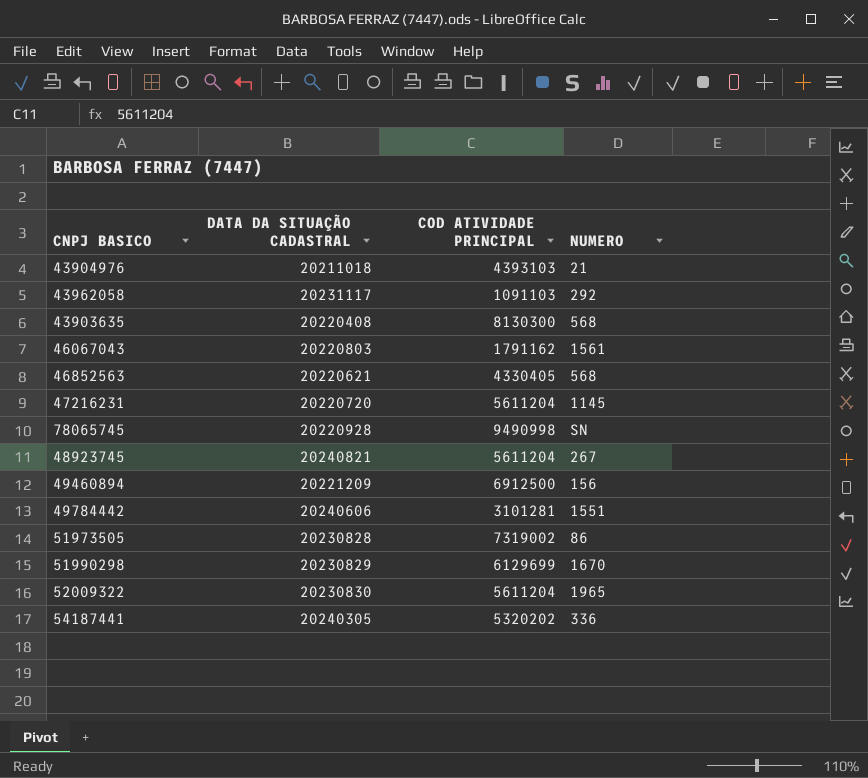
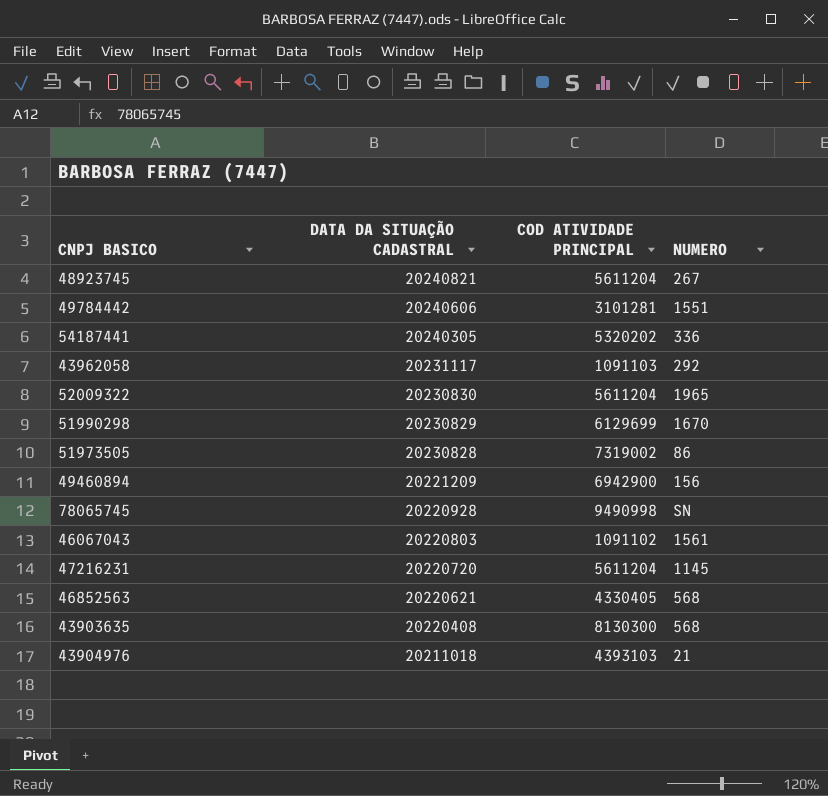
row order: none -> DATA DA SITUAÇÃO CADASTRAL descending
49460894 | COD ATIVIDADE PRINCIPAL: 6912500 -> 6942900
46067043 | COD ATIVIDADE PRINCIPAL: 1791162 -> 1091102

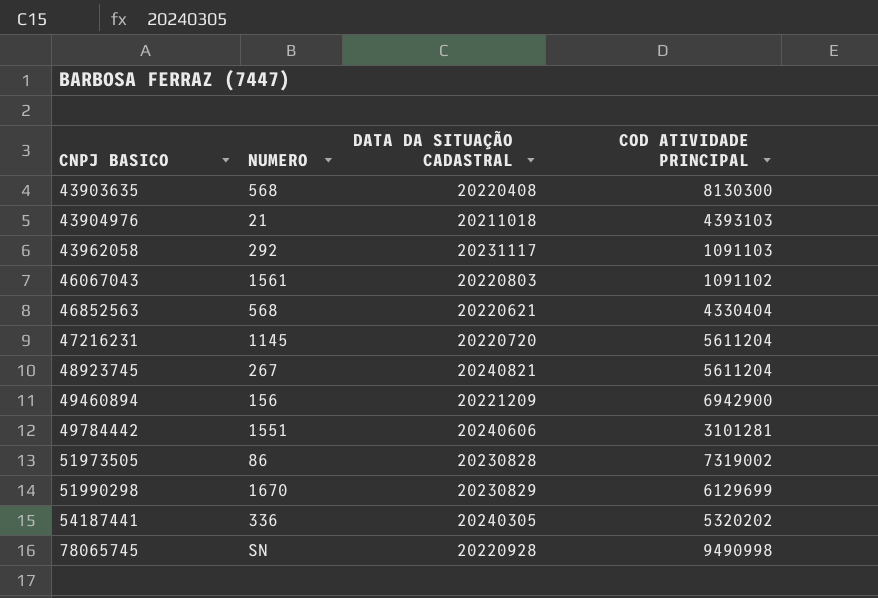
row order: DATA DA SITUAÇÃO CADASTRAL descending -> CNPJ BASICO ascending
column NUMERO | position: 4 -> 2
row 52009322: 20230830 | 5611204 | 1965 -> none
46852563 | COD ATIVIDADE PRINCIPAL: 4330405 -> 4330404

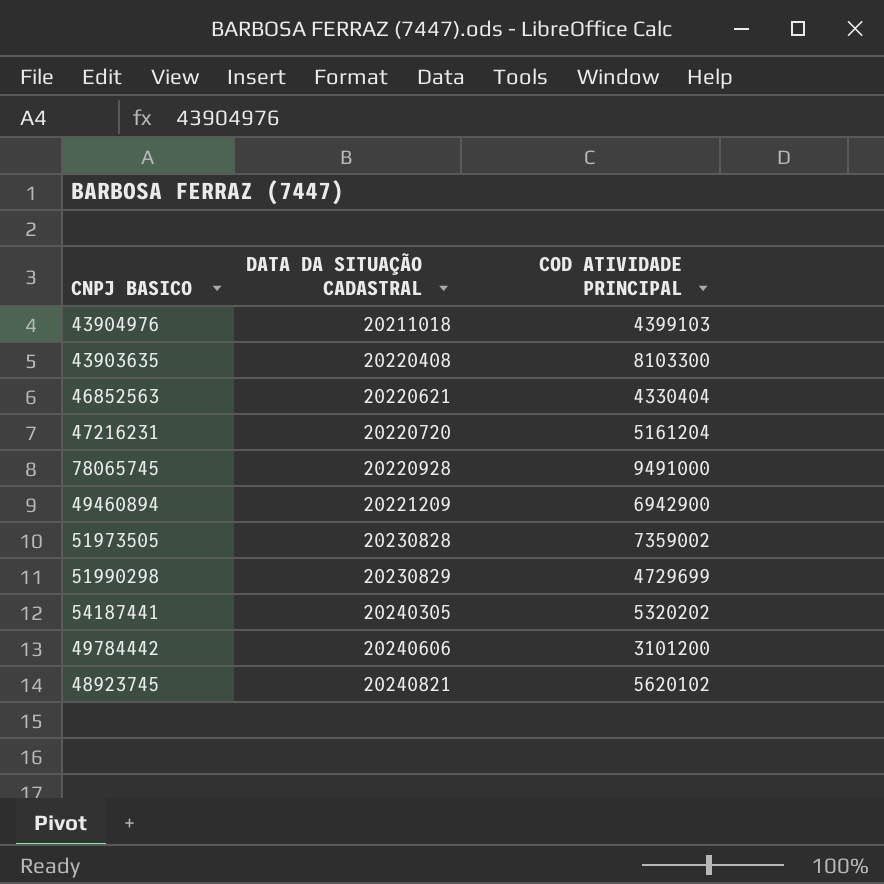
row order: CNPJ BASICO ascending -> DATA DA SITUAÇÃO CADASTRAL ascending
column NUMERO | position: 2 -> none
row 43962058: 292 | 20231117 | 1091103 -> none
row 46067043: 1561 | 20220803 | 1091102 -> none
43904976 | COD ATIVIDADE PRINCIPAL: 4393103 -> 4399103
43903635 | COD ATIVIDADE PRINCIPAL: 8130300 -> 8103300
47216231 | COD ATIVIDADE PRINCIPAL: 5611204 -> 5161204
78065745 | COD ATIVIDADE PRINCIPAL: 9490998 -> 9491000
51973505 | COD ATIVIDADE PRINCIPAL: 7319002 -> 7359002
51990298 | COD ATIVIDADE PRINCIPAL: 6129699 -> 4729699
49784442 | COD ATIVIDADE PRINCIPAL: 3101281 -> 3101200
48923745 | COD ATIVIDADE PRINCIPAL: 5611204 -> 5620102

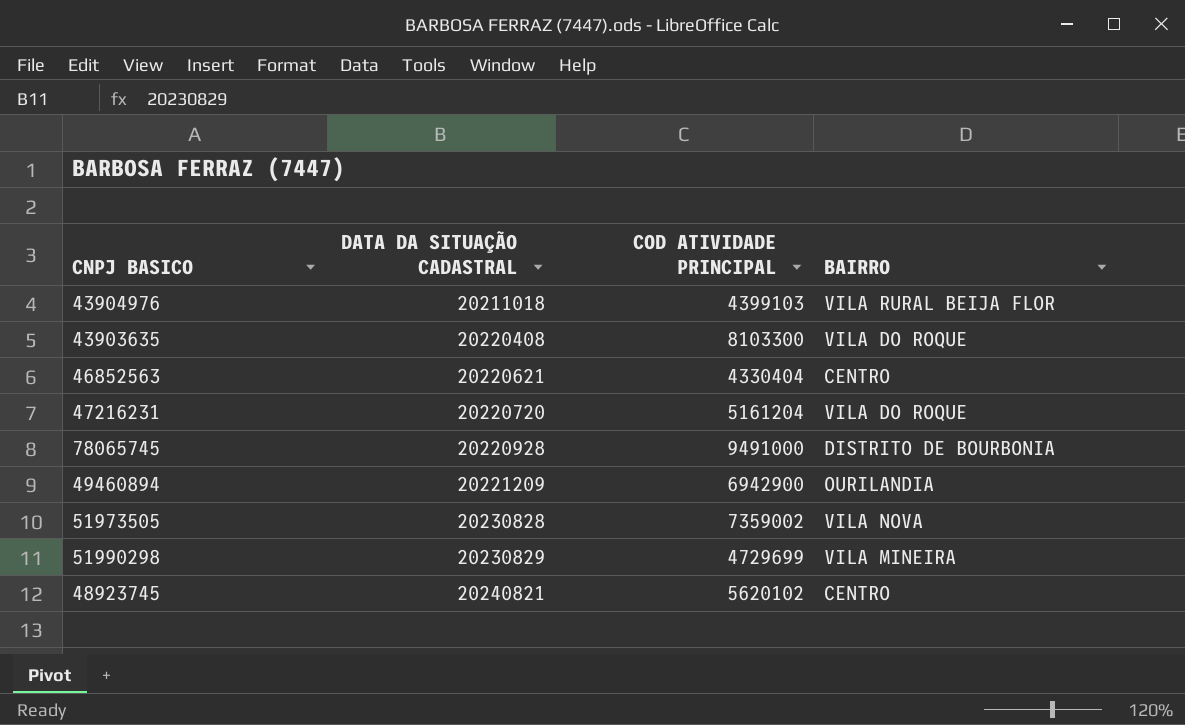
column BAIRRO | position: none -> 4
row 54187441: 20240305 | 5320202 -> none
row 49784442: 20240606 | 3101200 -> none

